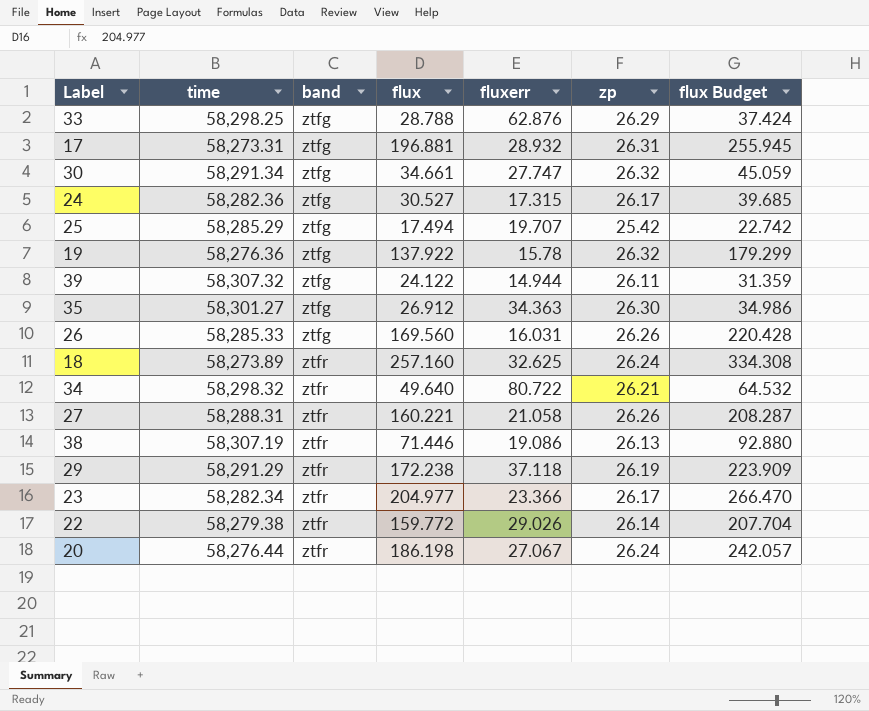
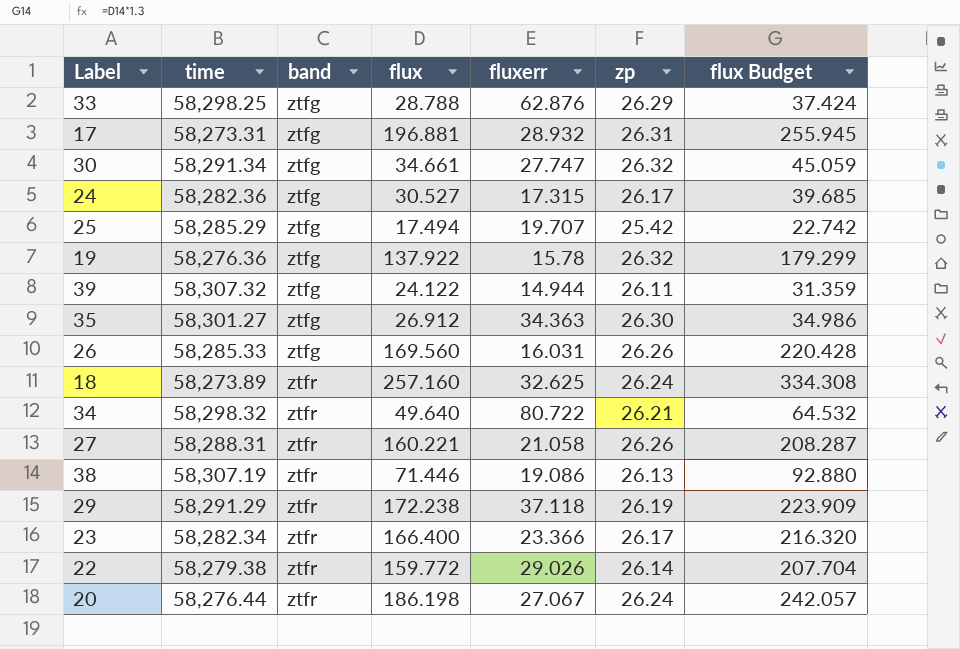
23 | flux: 204.977 -> 166.400
23 | flux Budget: 266.470 -> 216.320

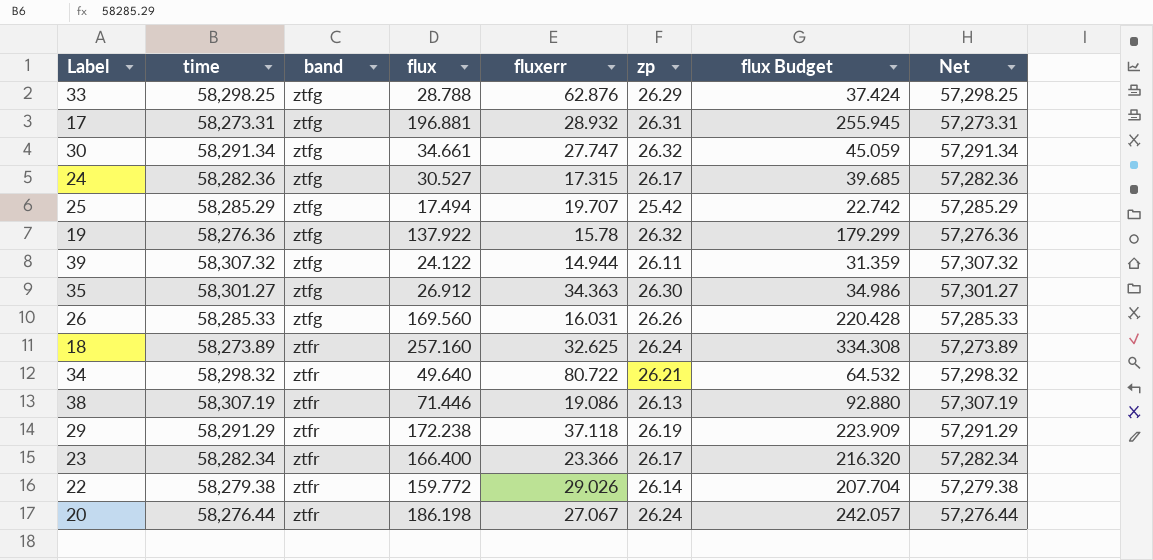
column Net | formula: none -> [time] - 1000
row 27: 58,288.31 | ztfr | 160.221 | 21.058 | 26.26 | 208.287 -> none

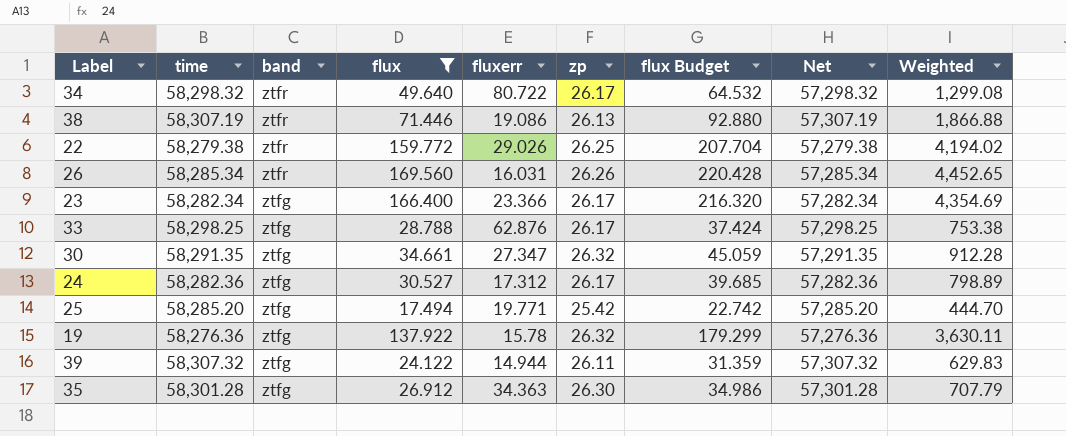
filter: none -> flux <= 169.560
row order: band ascending -> band descending
column Weighted | formula: none -> [flux] * [zp]
34 | zp: 26.21 -> 26.17
22 | zp: 26.14 -> 26.25
26 | time: 58,285.33 -> 58,285.34
26 | band: ztfg -> ztfr
26 | Net: 57,285.33 -> 57,285.34
23 | band: ztfr -> ztfg
33 | zp: 26.29 -> 26.17
30 | time: 58,291.34 -> 58,291.35
30 | fluxerr: 27.747 -> 27.347
30 | Net: 57,291.34 -> 57,291.35
24 | fluxerr: 17.315 -> 17.312
25 | time: 58,285.29 -> 58,285.20
25 | fluxerr: 19.707 -> 19.771
25 | Net: 57,285.29 -> 57,285.20
35 | time: 58,301.27 -> 58,301.28
35 | Net: 57,301.27 -> 57,301.28

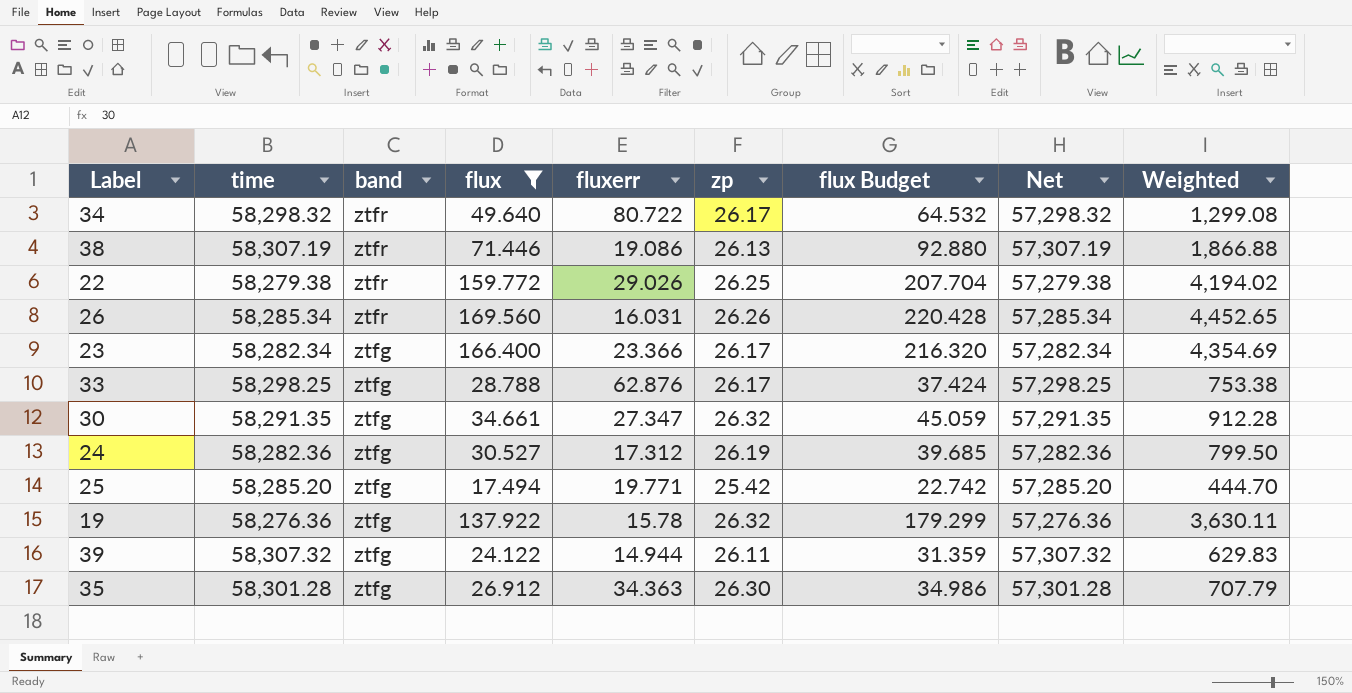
24 | zp: 26.17 -> 26.19
24 | Weighted: 798.89 -> 799.50

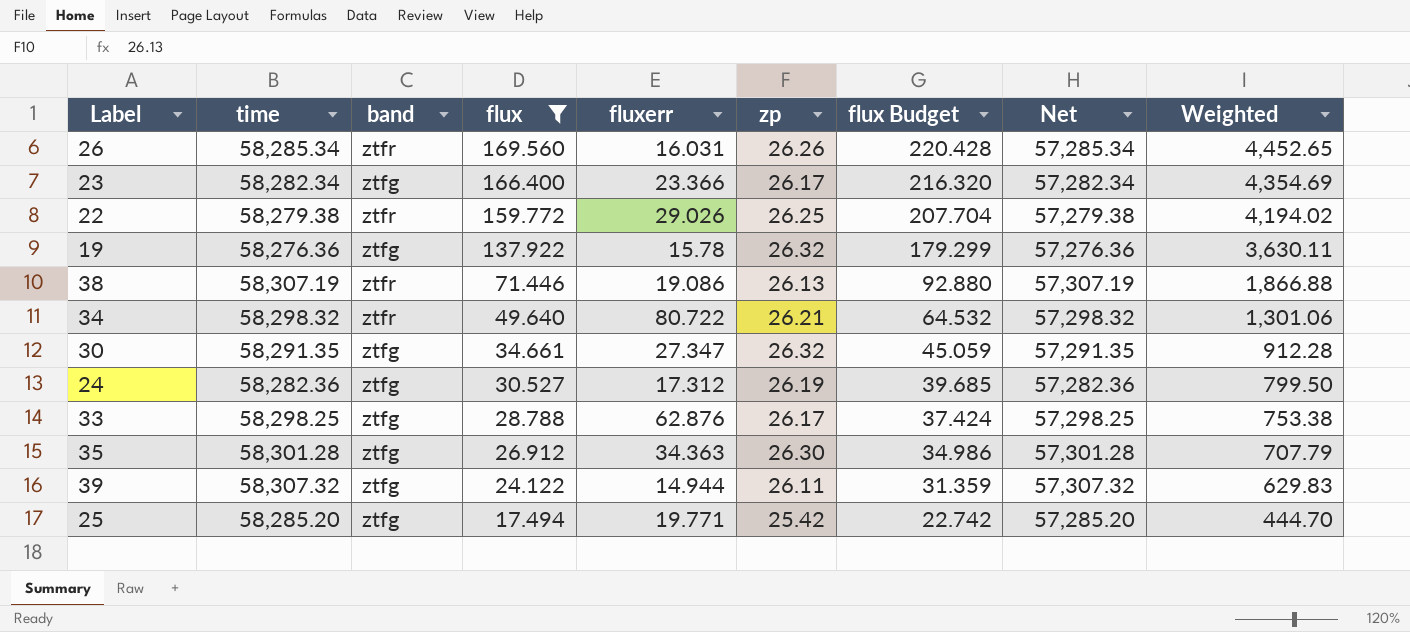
row order: band descending -> flux descending
34 | zp: 26.17 -> 26.21
34 | Weighted: 1,299.08 -> 1,301.06

